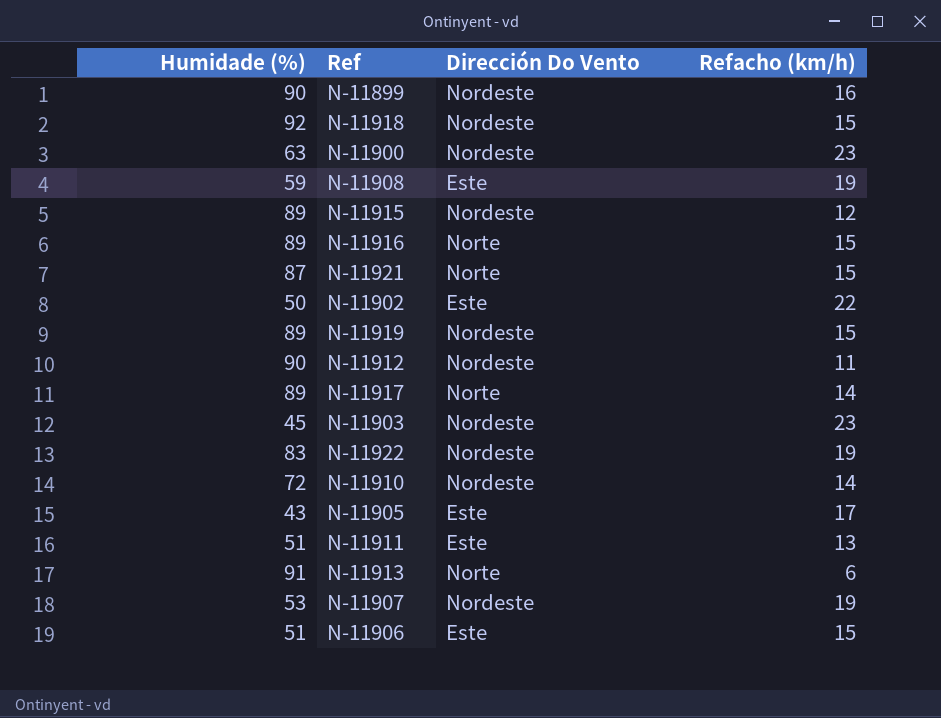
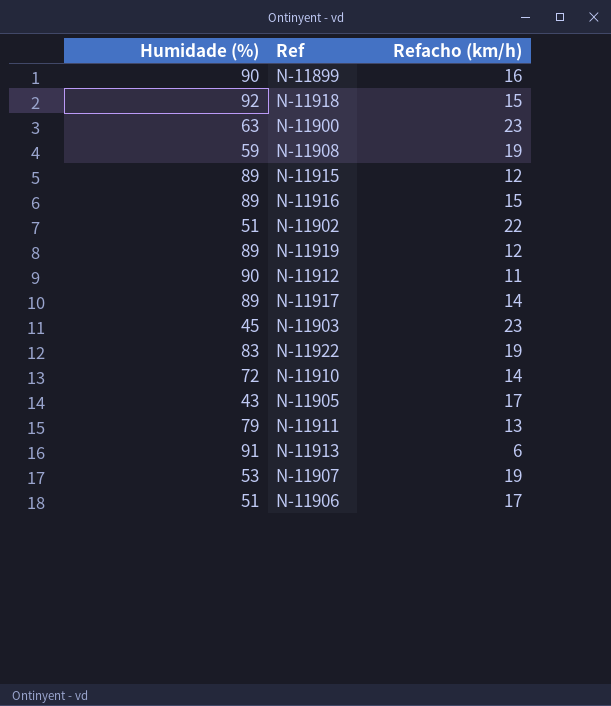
column Dirección Do Vento | position: 3 -> none
row N-11921: 87 | Norte | 15 -> none
N-11902 | Humidade (%): 50 -> 51
N-11919 | Refacho (km/h): 15 -> 12
N-11911 | Humidade (%): 51 -> 79
N-11906 | Refacho (km/h): 15 -> 17

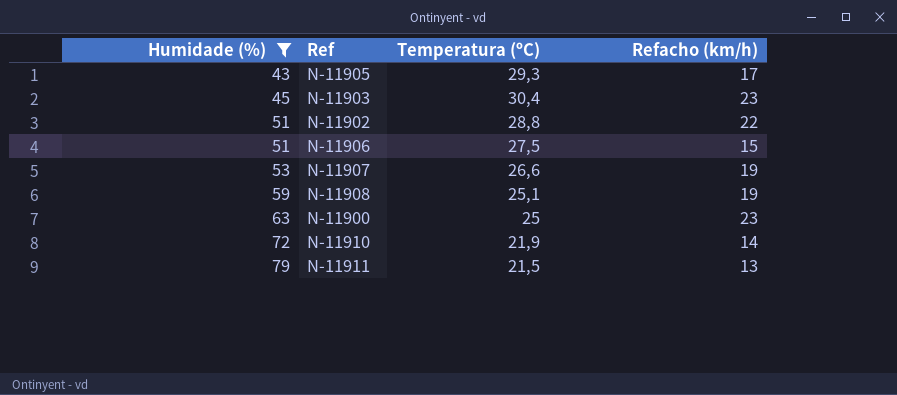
filter: none -> Humidade (%) <= 79
row order: none -> Humidade (%) ascending
column Temperatura (ºC) | position: none -> 3
N-11906 | Refacho (km/h): 17 -> 15

